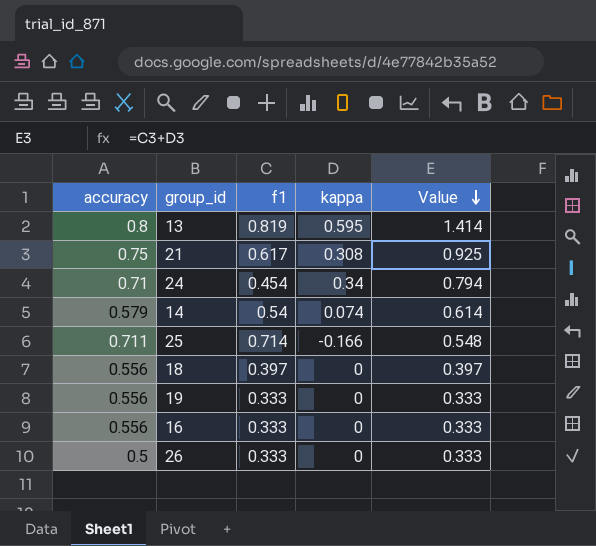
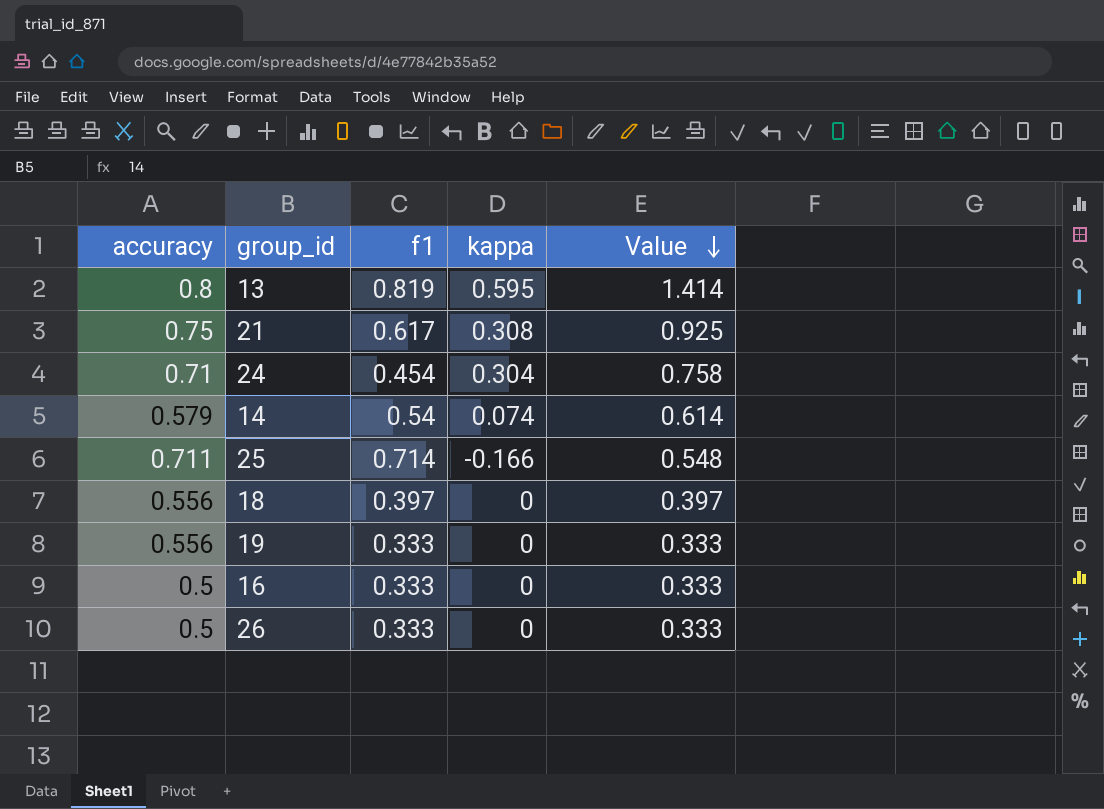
24 | kappa: 0.34 -> 0.304
24 | Value: 0.794 -> 0.758
16 | accuracy: 0.556 -> 0.5

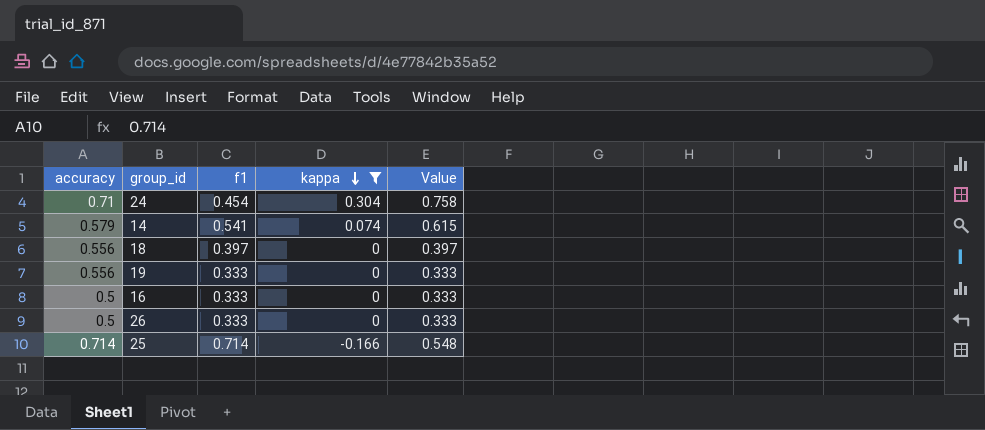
filter: none -> kappa <= 0.304
row order: Value descending -> kappa descending
14 | f1: 0.54 -> 0.541
14 | Value: 0.614 -> 0.615
25 | accuracy: 0.711 -> 0.714

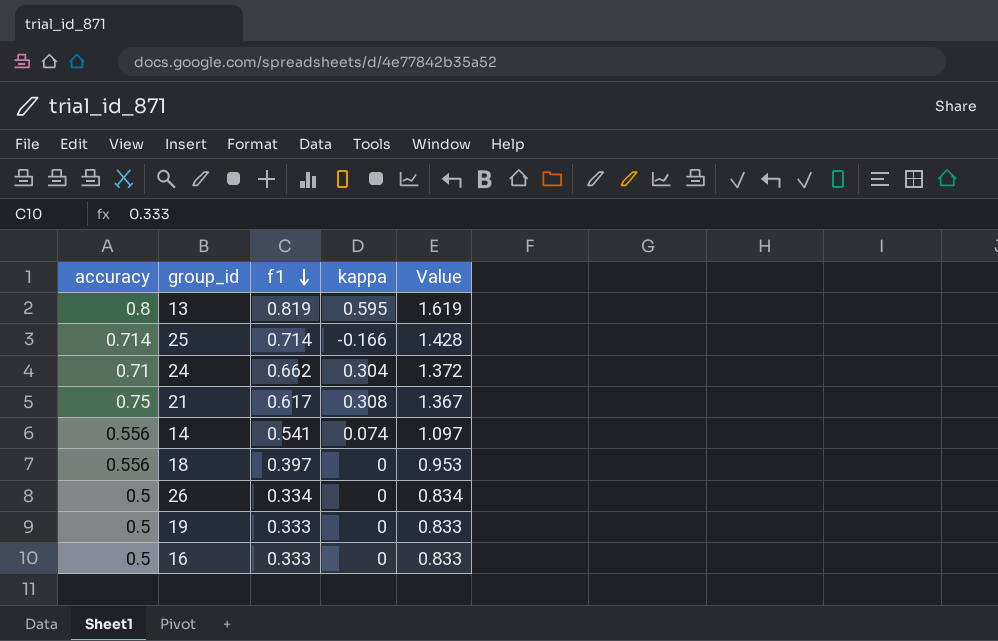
filter: kappa <= 0.304 -> none
row order: kappa descending -> f1 descending
column Value | formula: [f1] + [kappa] -> [accuracy] + [f1]
24 | f1: 0.454 -> 0.662
14 | accuracy: 0.579 -> 0.556
26 | f1: 0.333 -> 0.334
19 | accuracy: 0.556 -> 0.5

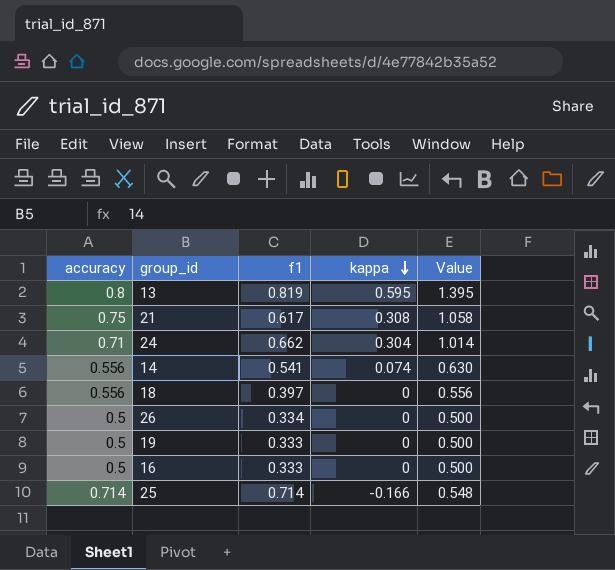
row order: f1 descending -> kappa descending
column Value | formula: [accuracy] + [f1] -> [accuracy] + [kappa]

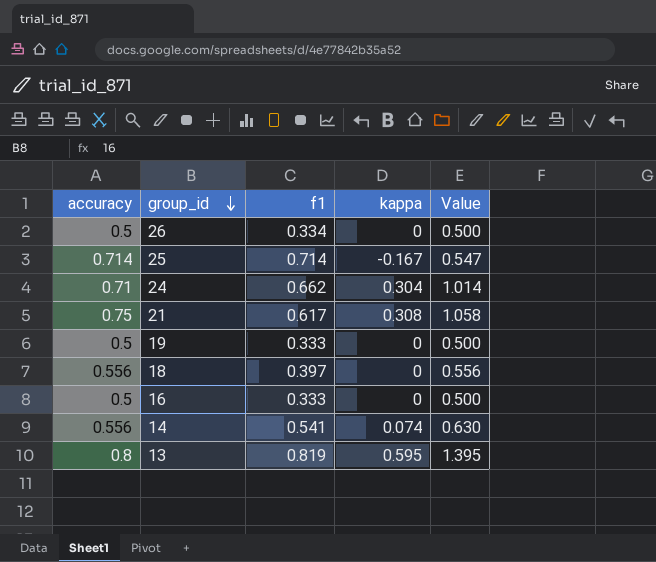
row order: kappa descending -> group_id descending
25 | kappa: -0.166 -> -0.167
25 | Value: 0.548 -> 0.547

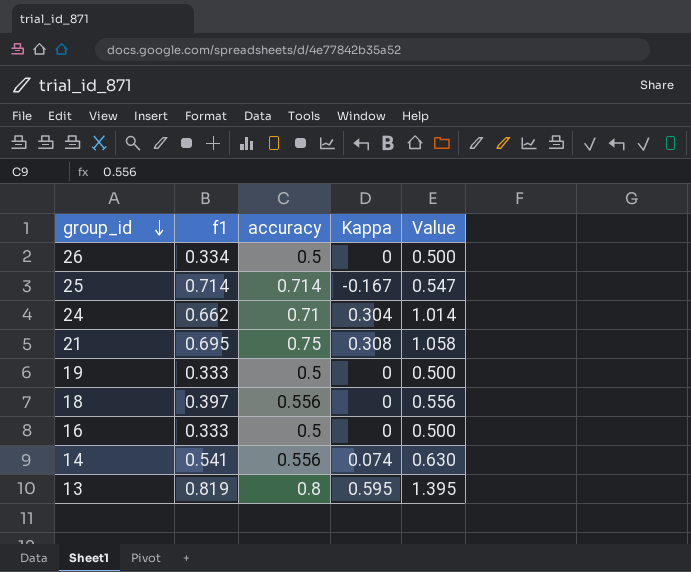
column accuracy | position: 1 -> 3
column name: kappa -> Kappa
21 | f1: 0.617 -> 0.695

